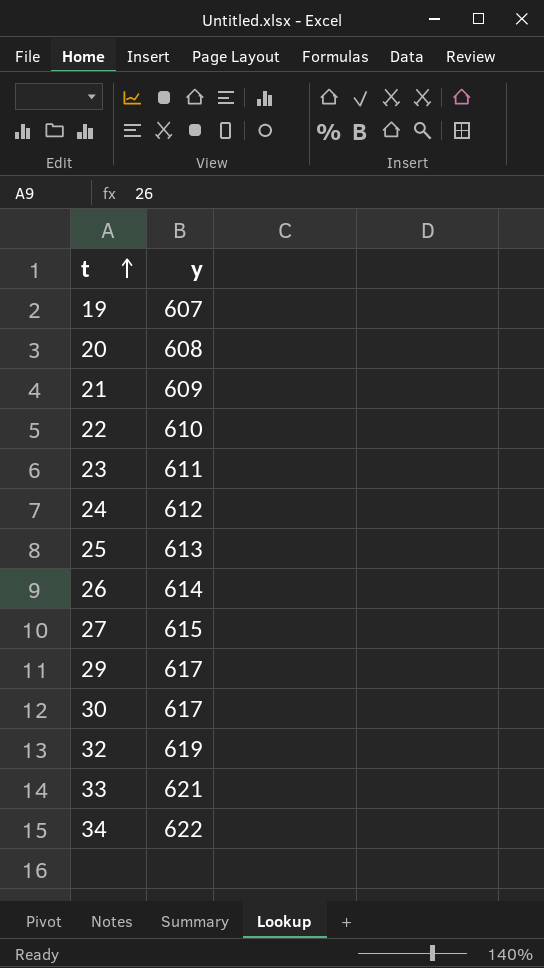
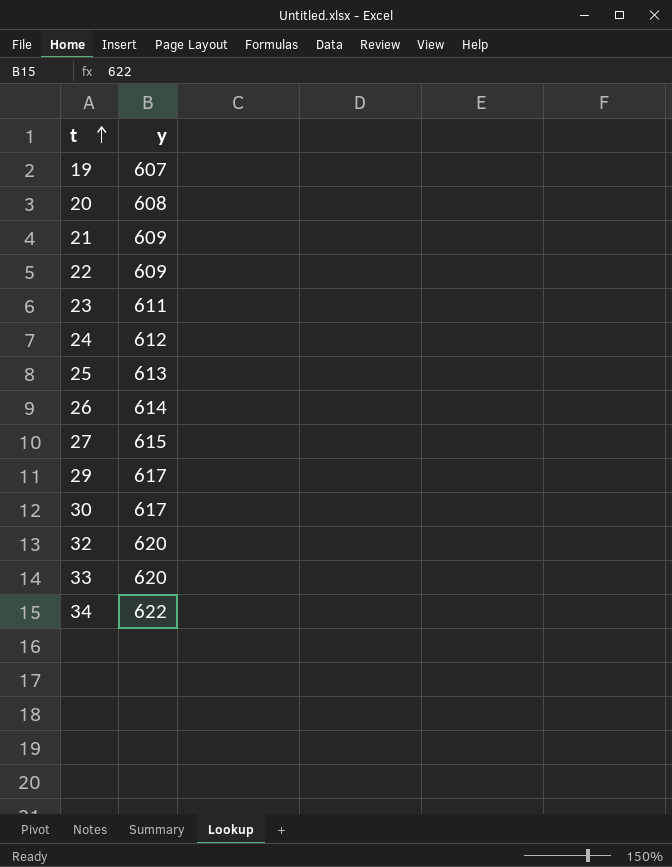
22 | y: 610 -> 609
32 | y: 619 -> 620
33 | y: 621 -> 620

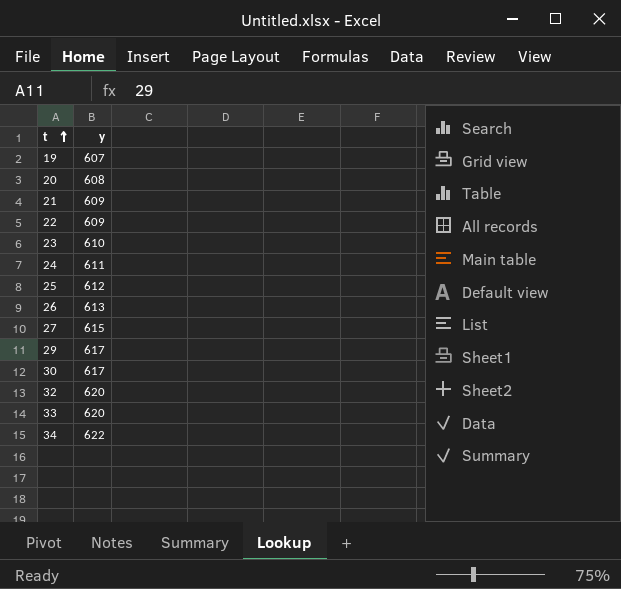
23 | y: 611 -> 610
24 | y: 612 -> 611
25 | y: 613 -> 612
26 | y: 614 -> 613

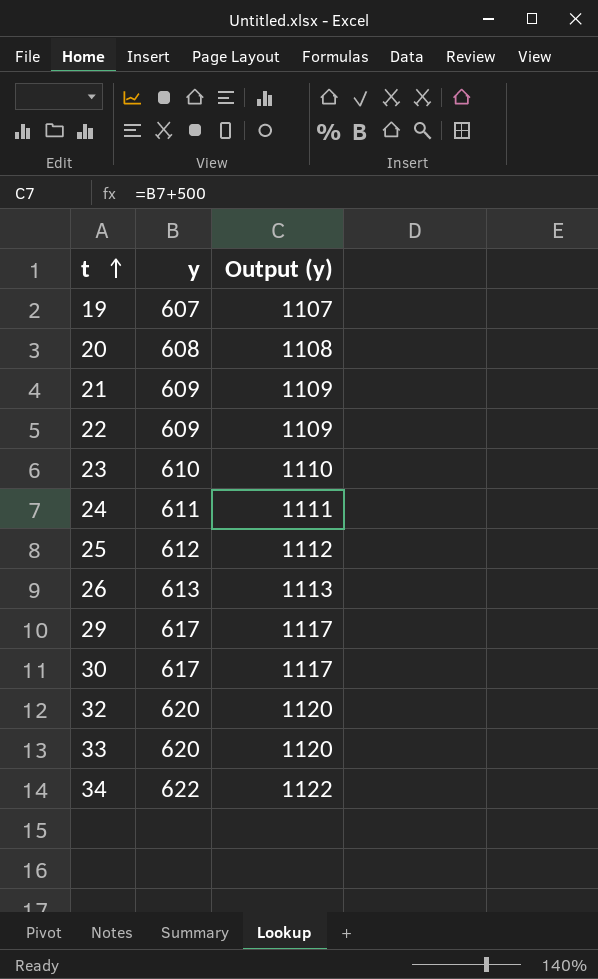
column Output (y) | formula: none -> [y] + 500
row 27: 615 -> none

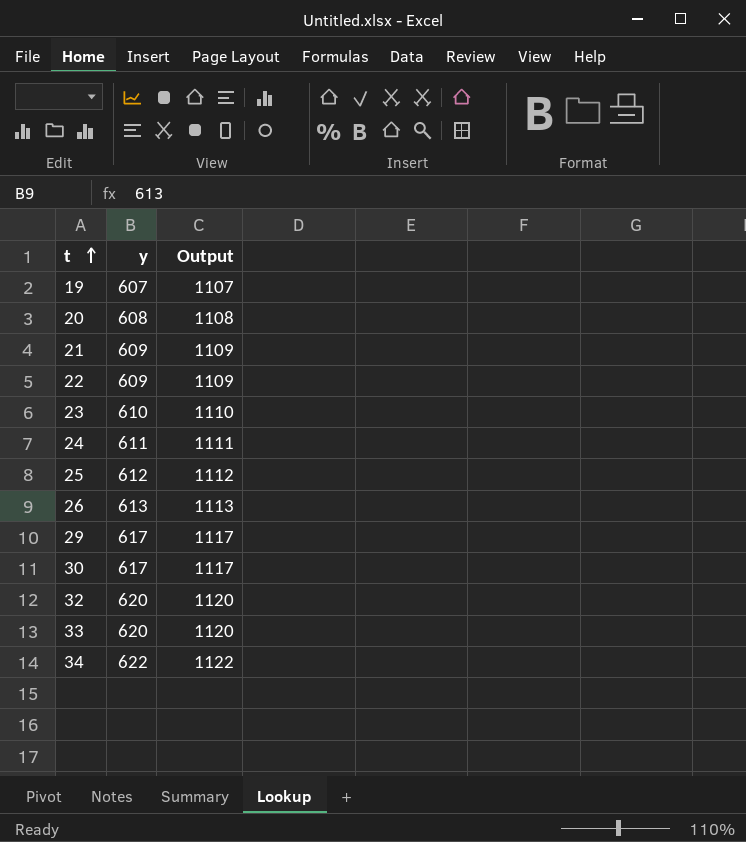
column name: Output (y) -> Output

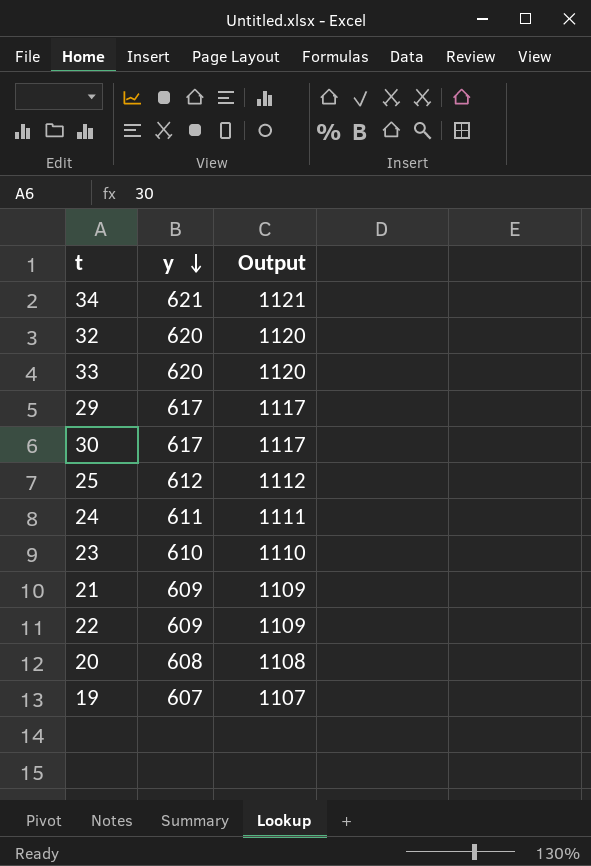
row order: t ascending -> y descending
row 26: 613 | 1113 -> none
34 | y: 622 -> 621
34 | Output: 1122 -> 1121

